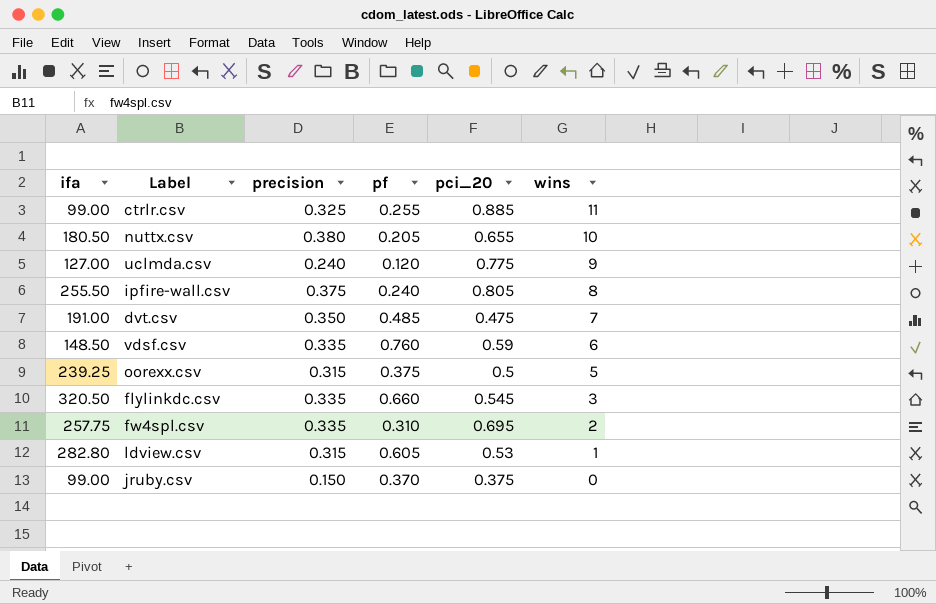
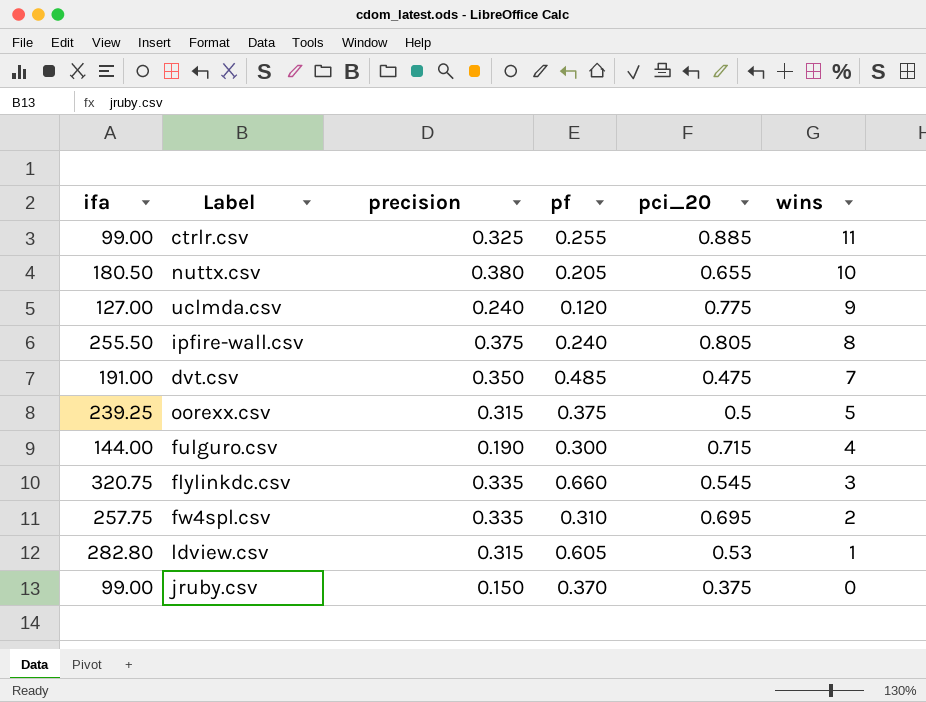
row vdsf.csv: 148.50 | 0.335 | 0.760 | 0.59 | 6 -> none
row fulguro.csv: none -> 144.00 | 0.190 | 0.300 | 0.715 | 4
flylinkdc.csv | ifa: 320.50 -> 320.75

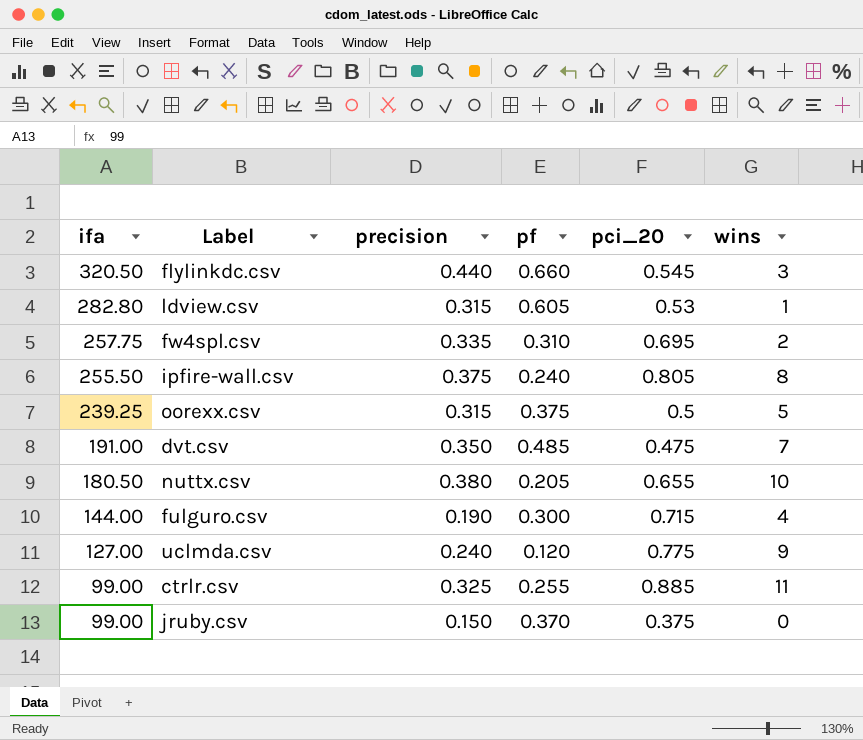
row order: wins descending -> ifa descending
flylinkdc.csv | ifa: 320.75 -> 320.50
flylinkdc.csv | precision: 0.335 -> 0.440

